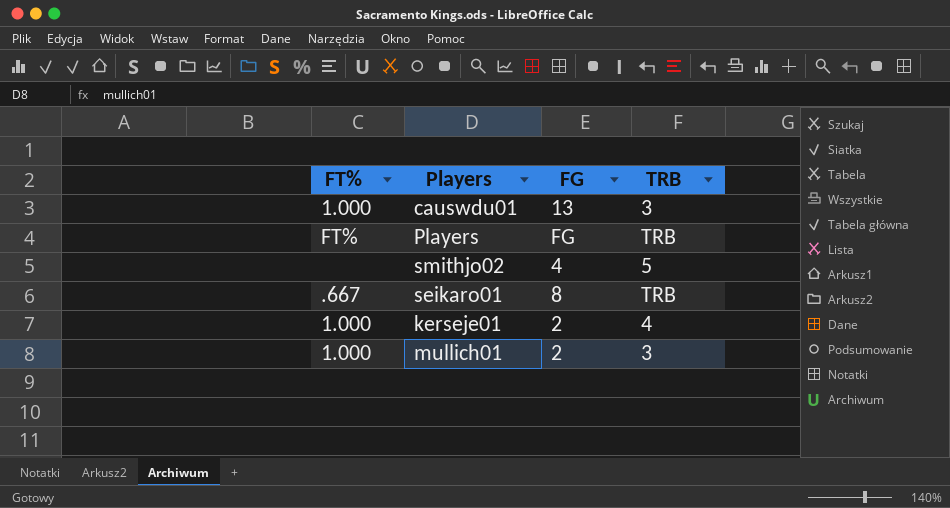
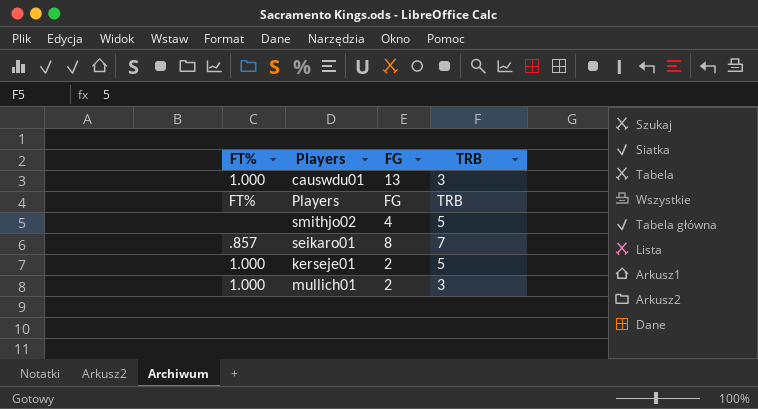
seikaro01 | FT%: .667 -> .857
seikaro01 | TRB: TRB -> 7
kerseje01 | TRB: 4 -> 5

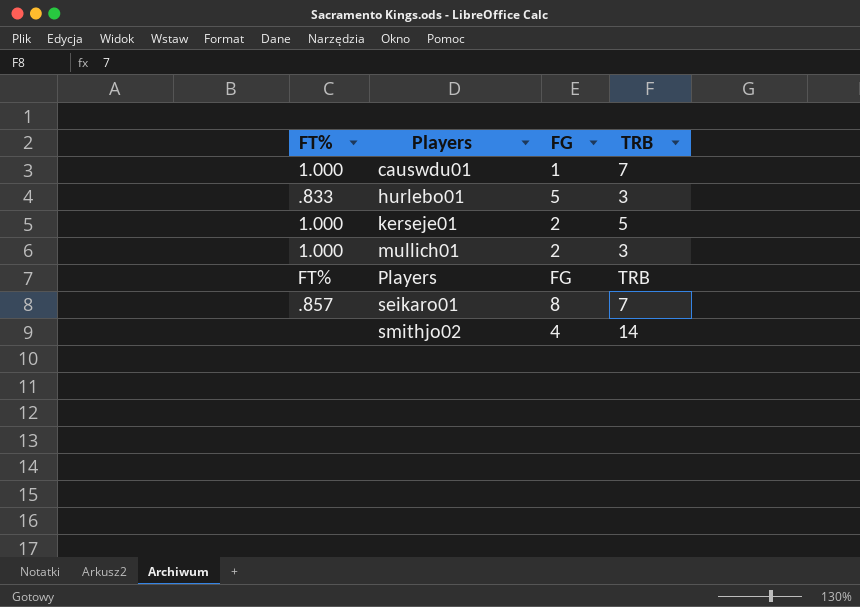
row order: none -> Players ascending
causwdu01 | FG: 13 -> 1
causwdu01 | TRB: 3 -> 7
row hurlebo01: none -> .833 | 5 | 3
smithjo02 | TRB: 5 -> 14

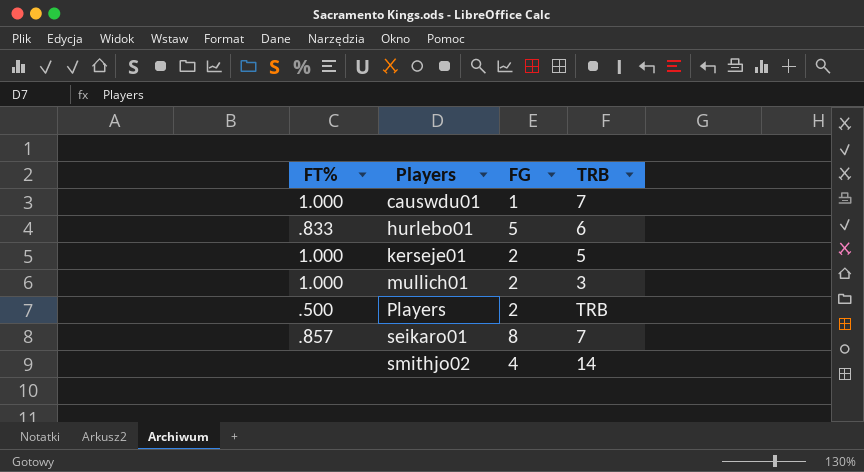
hurlebo01 | TRB: 3 -> 6
Players | FT%: FT% -> .500
Players | FG: FG -> 2

